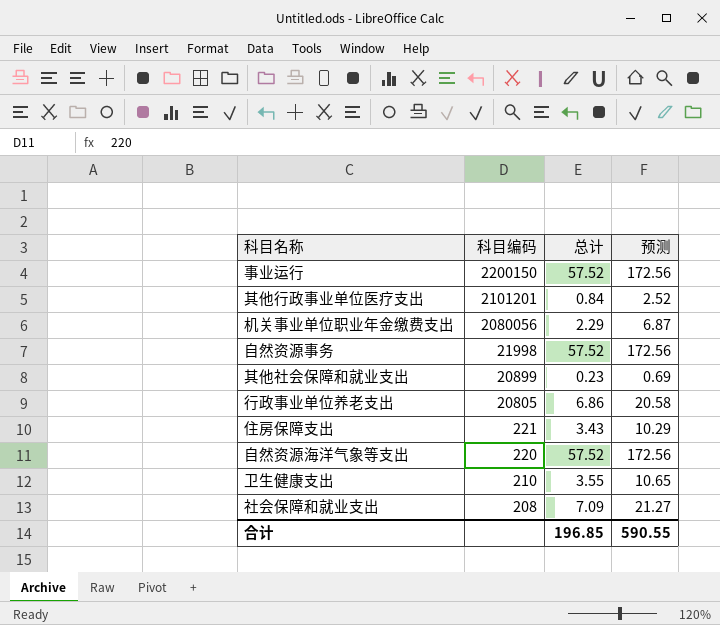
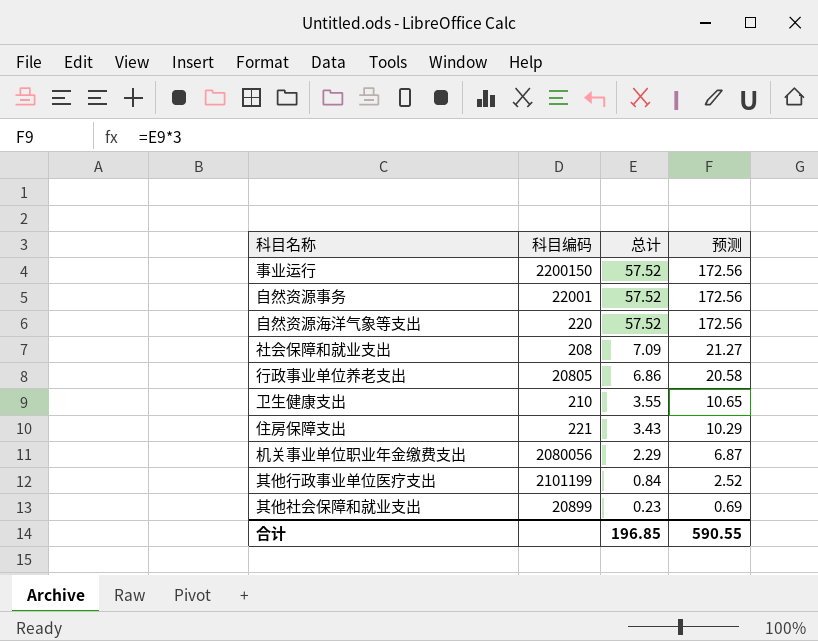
row order: 科目编码 descending -> 总计 descending
自然资源事务 | 科目编码: 21998 -> 22001
其他行政事业单位医疗支出 | 科目编码: 2101201 -> 2101199

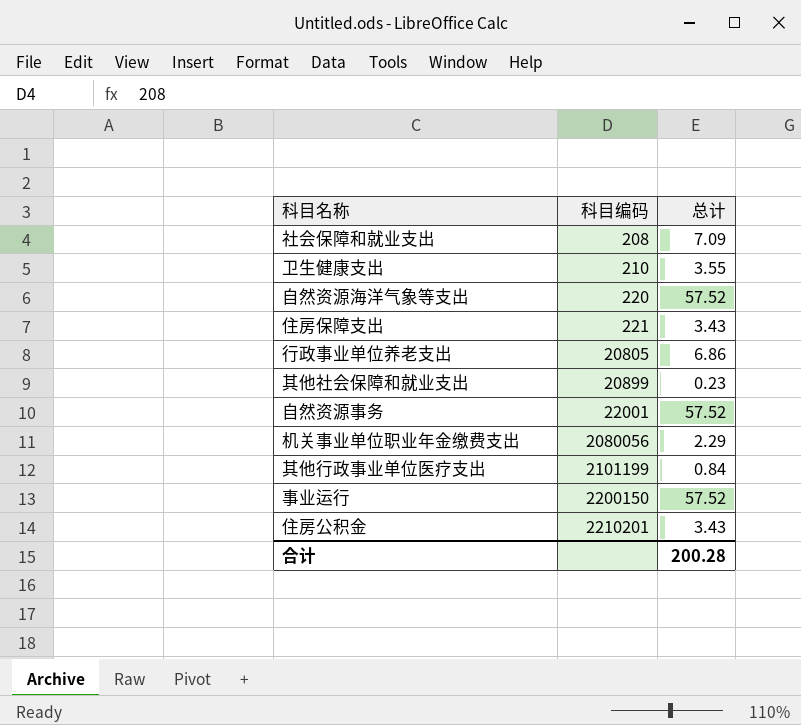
row order: 总计 descending -> 科目编码 ascending
column 预测 | formula: [总计] * 3 -> none
row 住房公积金: none -> 2210201 | 3.43
合计 | 总计: 196.85 -> 200.28

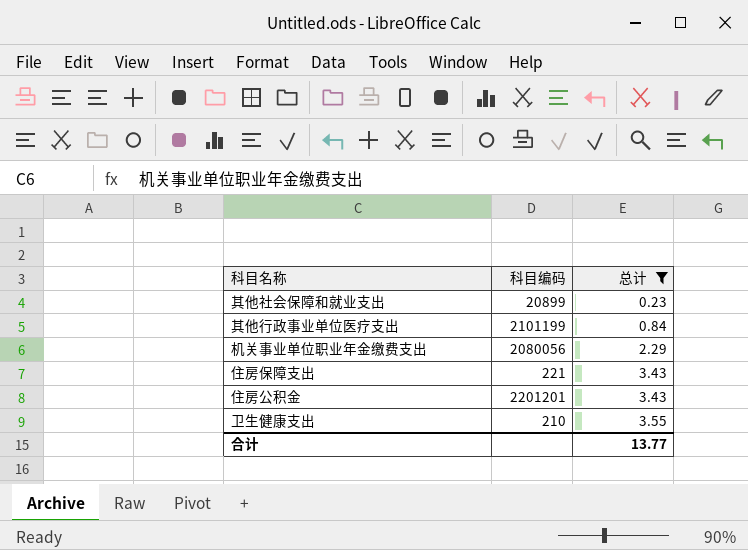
filter: none -> 总计 <= 3.55
row order: 科目编码 ascending -> 总计 ascending
住房公积金 | 科目编码: 2210201 -> 2201201
合计 | 总计: 200.28 -> 13.77

